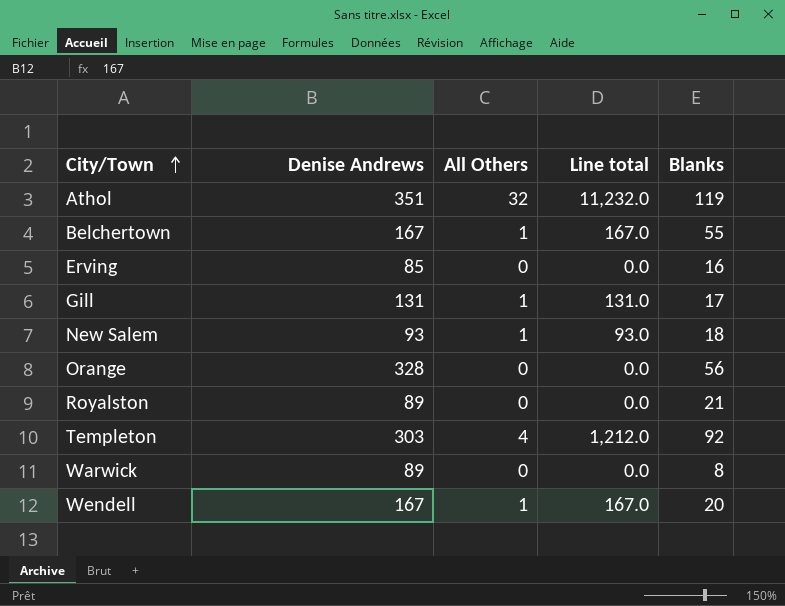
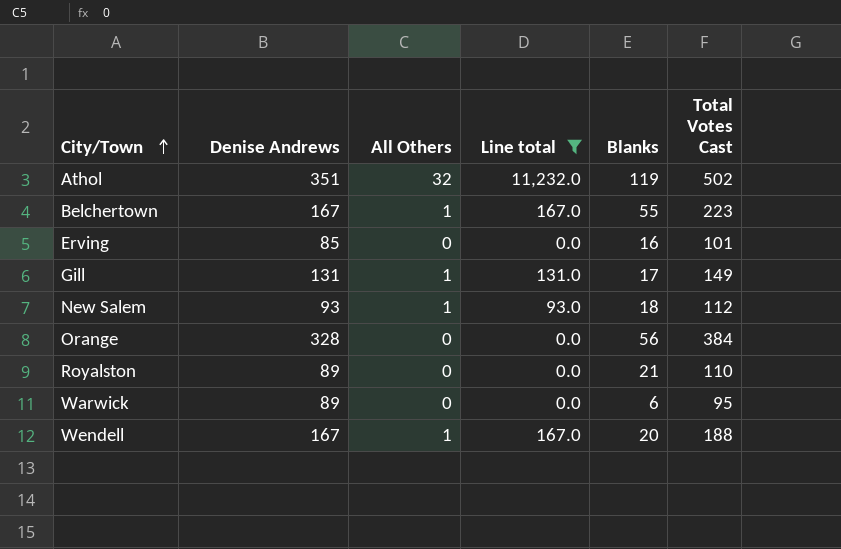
filter: none -> Line total != 1,212.0
column Total Votes Cast | formula: none -> [Denise Andrews] + [All Others] + [Blanks]
Warwick | Blanks: 8 -> 6

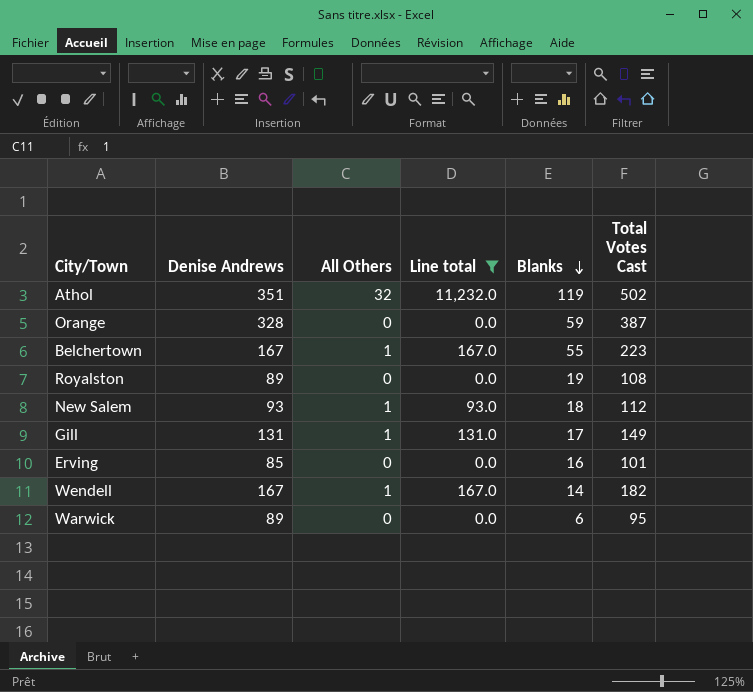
row order: City/Town ascending -> Blanks descending
Orange | Blanks: 56 -> 59
Orange | Total Votes Cast: 384 -> 387
Royalston | Blanks: 21 -> 19
Royalston | Total Votes Cast: 110 -> 108
Wendell | Blanks: 20 -> 14
Wendell | Total Votes Cast: 188 -> 182

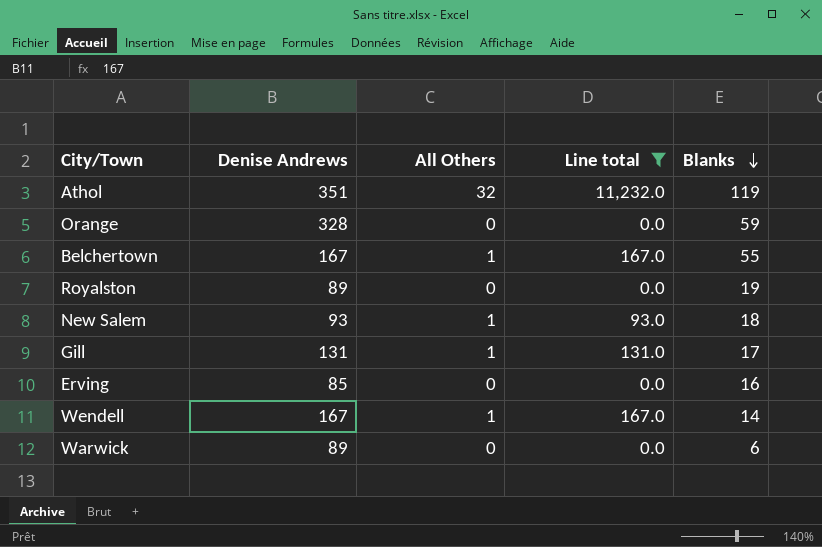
column Total Votes Cast | formula: [Denise Andrews] + [All Others] + [Blanks] -> none

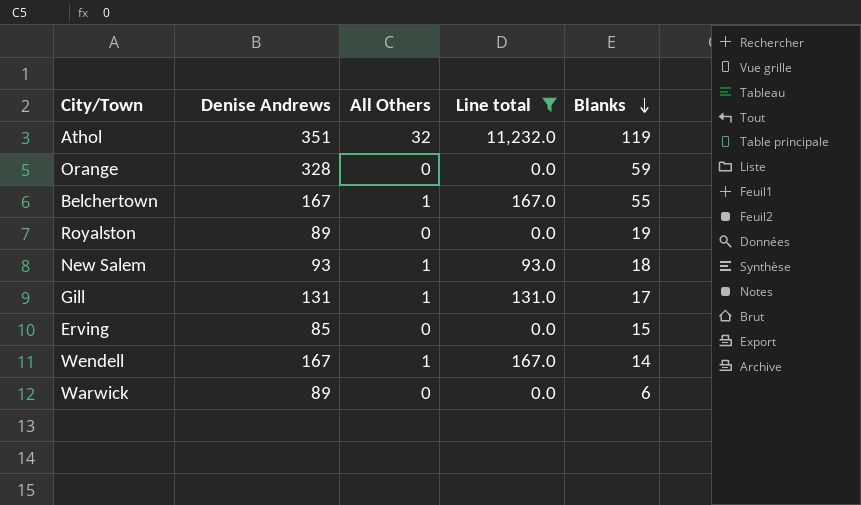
Erving | Blanks: 16 -> 15

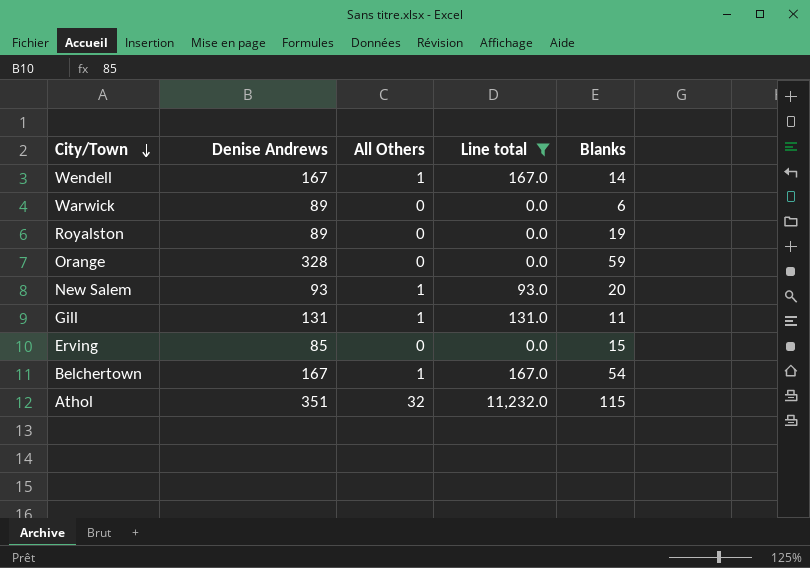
row order: Blanks descending -> City/Town descending
New Salem | Blanks: 18 -> 20
Gill | Blanks: 17 -> 11
Belchertown | Blanks: 55 -> 54
Athol | Blanks: 119 -> 115

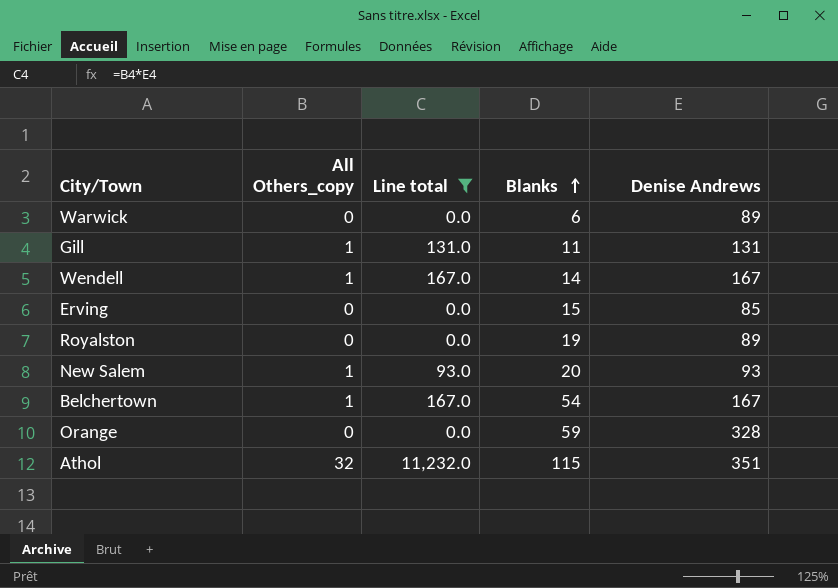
row order: City/Town descending -> Blanks ascending
column name: All Others -> All Others_copy
column Denise Andrews | position: 2 -> 5

